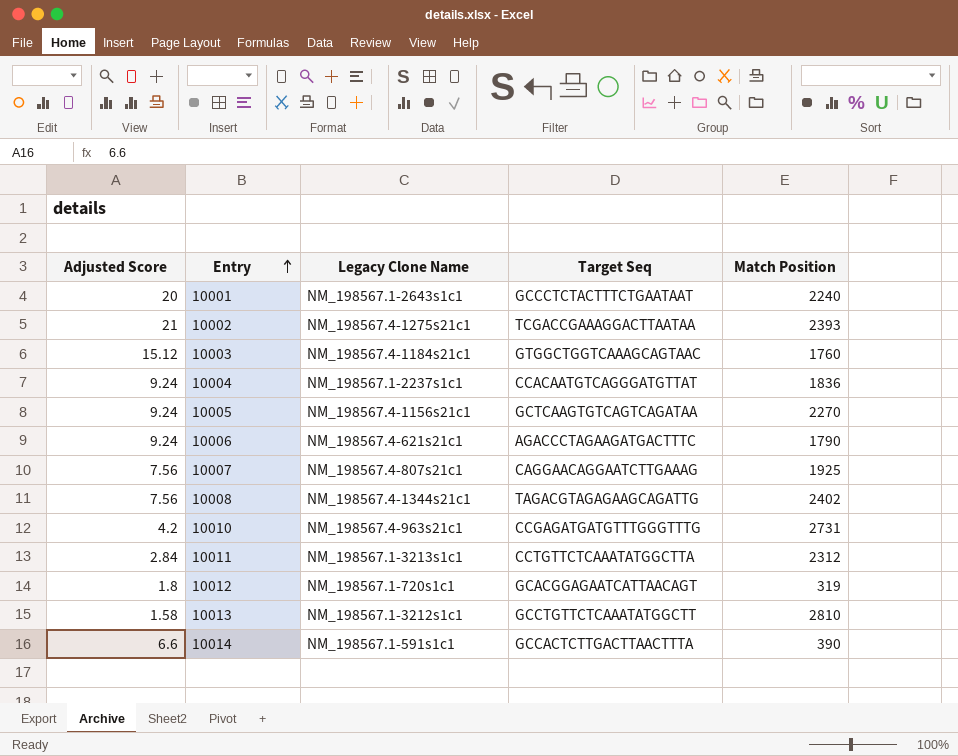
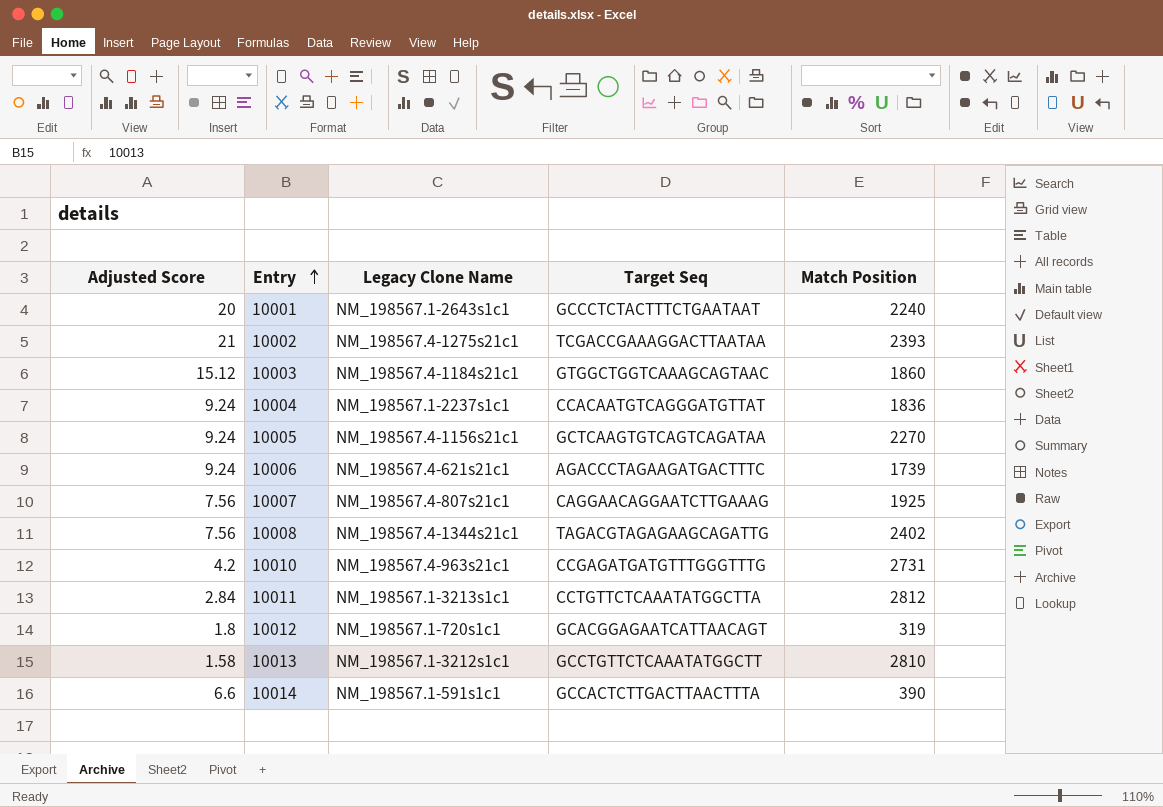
10003 | Match Position: 1760 -> 1860
10006 | Match Position: 1790 -> 1739
10011 | Match Position: 2312 -> 2812

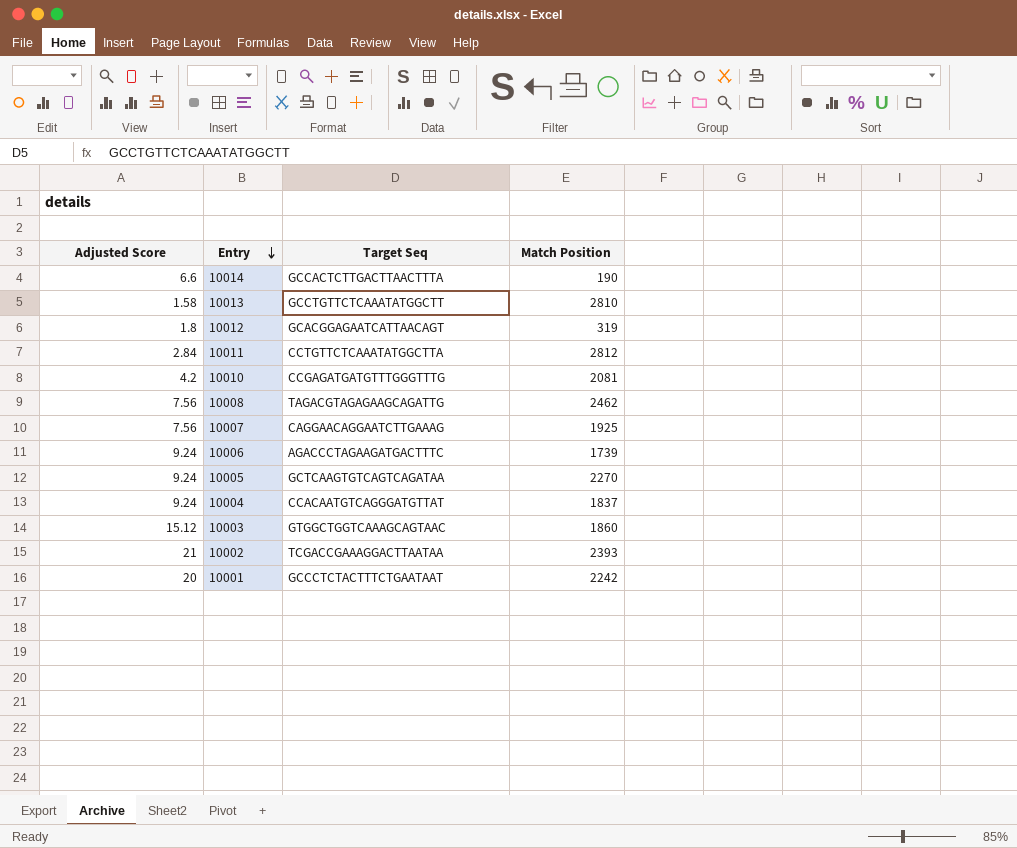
row order: Entry ascending -> Entry descending
column Legacy Clone Name | position: 3 -> none
10014 | Match Position: 390 -> 190
10010 | Match Position: 2731 -> 2081
10008 | Match Position: 2402 -> 2462
10004 | Match Position: 1836 -> 1837
10001 | Match Position: 2240 -> 2242

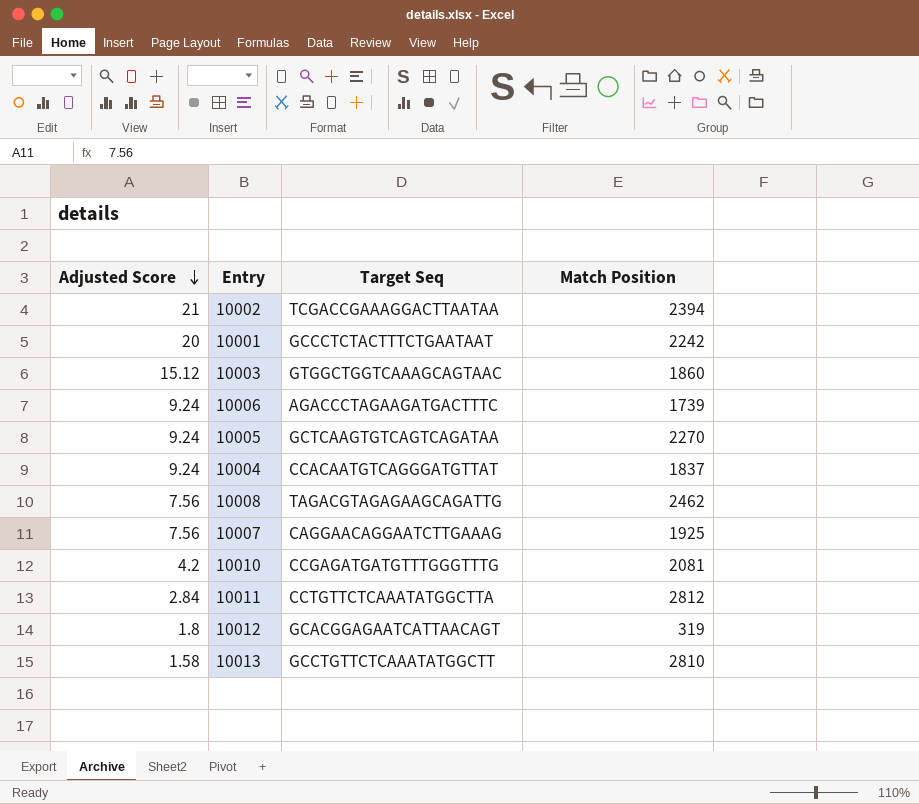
row order: Entry descending -> Adjusted Score descending
row 10014: 6.6 | GCCACTCTTGACTTAACTTTA | 190 -> none
10002 | Match Position: 2393 -> 2394

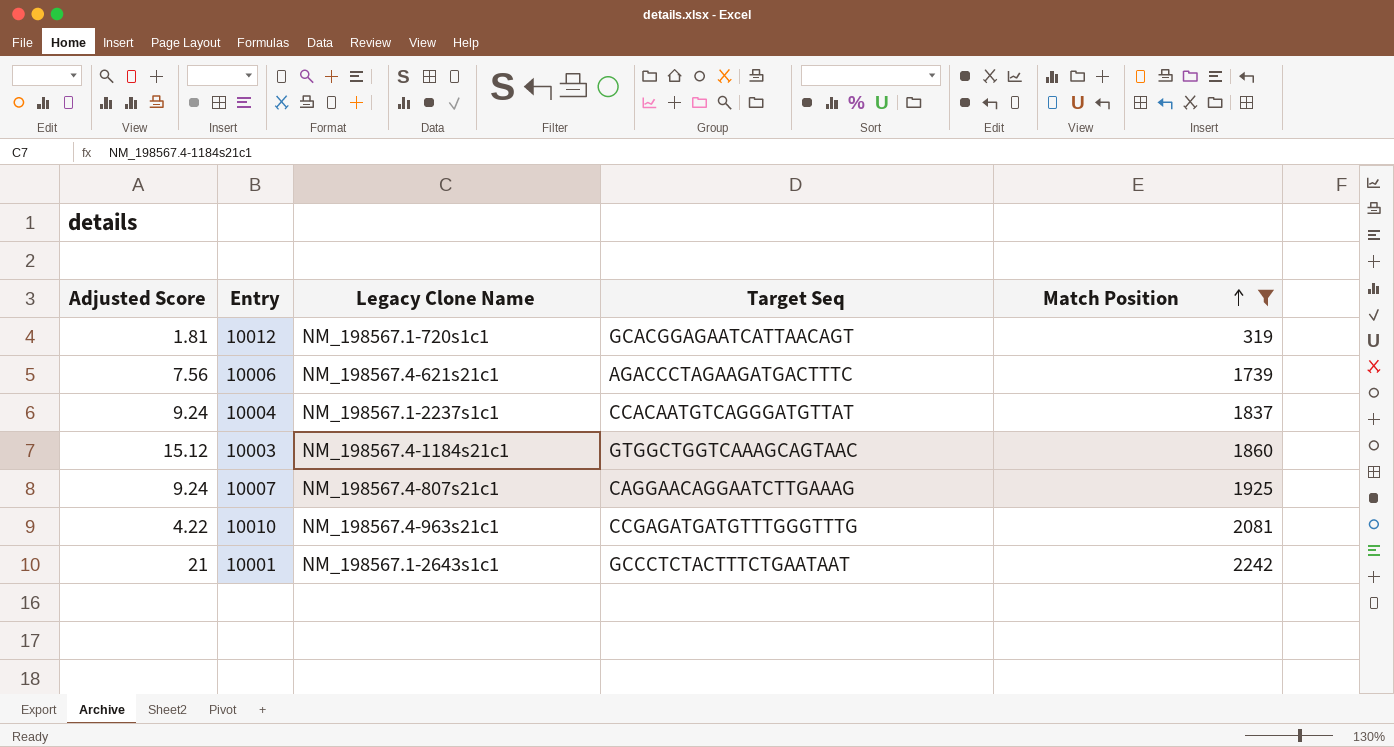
filter: none -> Match Position <= 2242
row order: Adjusted Score descending -> Match Position ascending
column Legacy Clone Name | position: none -> 3
10012 | Adjusted Score: 1.8 -> 1.81
10006 | Adjusted Score: 9.24 -> 7.56
10007 | Adjusted Score: 7.56 -> 9.24
10010 | Adjusted Score: 4.2 -> 4.22
10001 | Adjusted Score: 20 -> 21

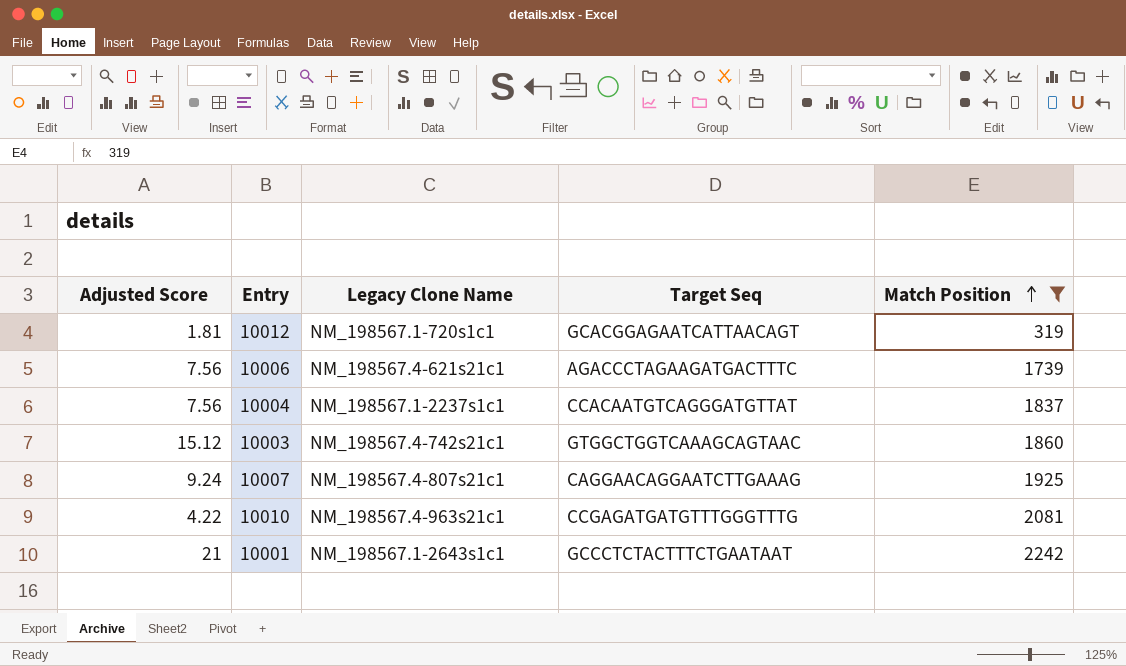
10004 | Adjusted Score: 9.24 -> 7.56
10003 | Legacy Clone Name: NM_198567.4-1184s21c1 -> NM_198567.4-742s21c1

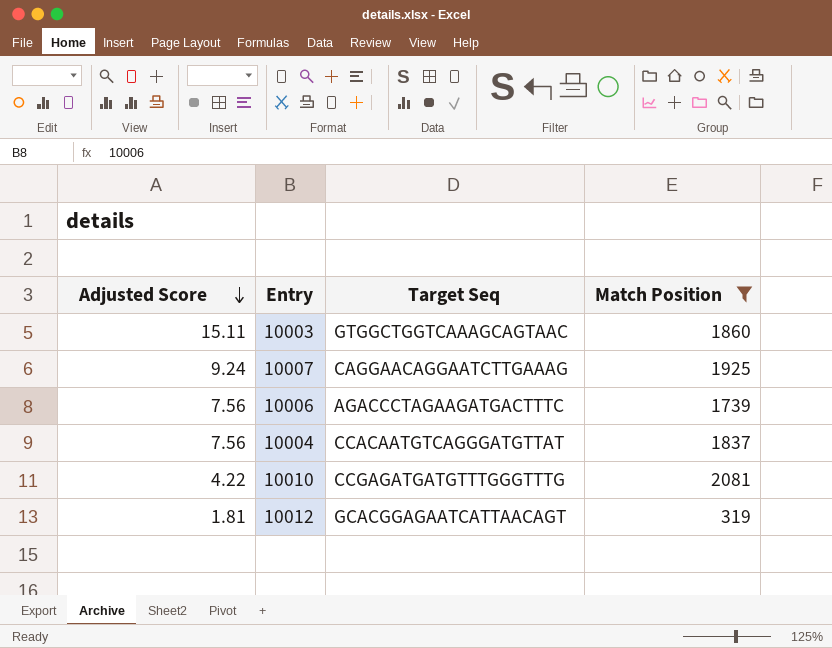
row order: Match Position ascending -> Adjusted Score descending
column Legacy Clone Name | position: 3 -> none
row 10001: 21 | NM_198567.1-2643s1c1 | GCCCTCTACTTTCTGAATAAT | 2242 -> none
10003 | Adjusted Score: 15.12 -> 15.11

